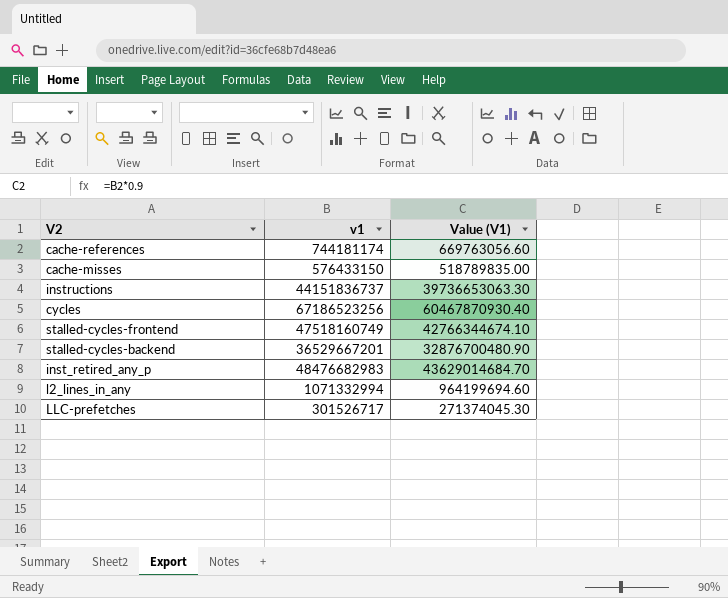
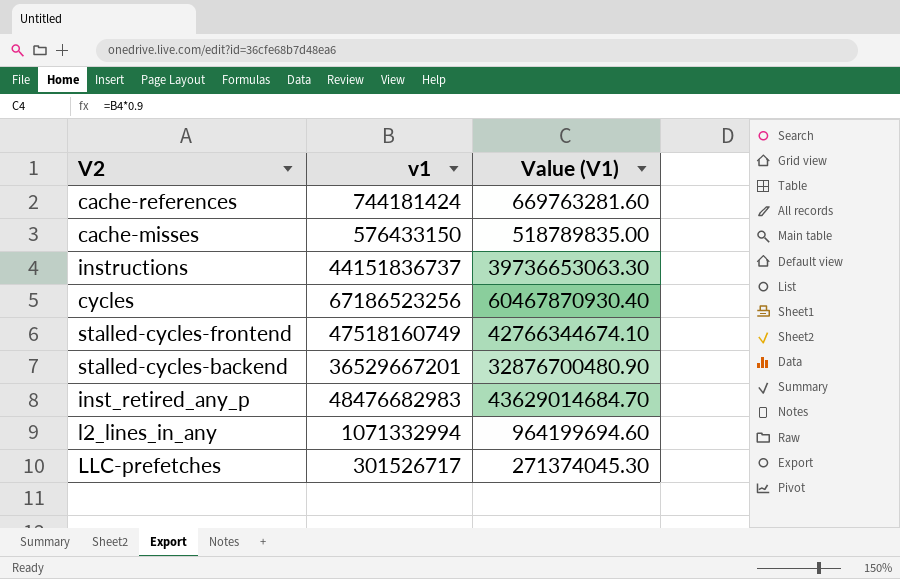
cache-references | v1: 744181174 -> 744181424
cache-references | Value (V1): 669763056.60 -> 669763281.60

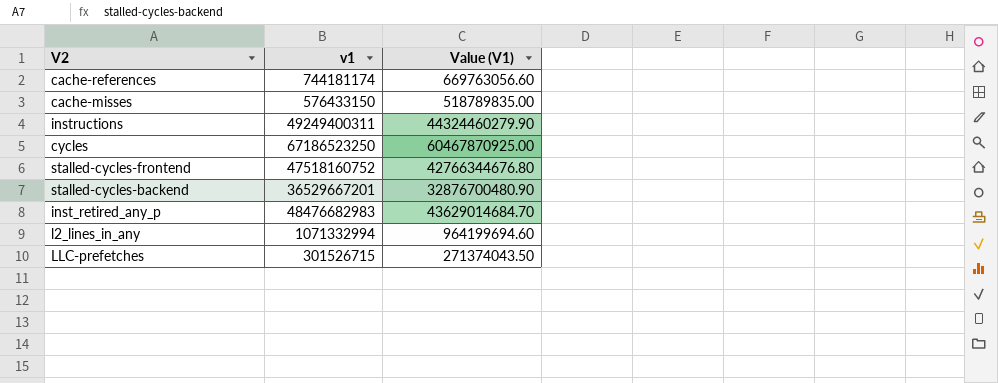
cache-references | v1: 744181424 -> 744181174
cache-references | Value (V1): 669763281.60 -> 669763056.60
instructions | v1: 44151836737 -> 49249400311
instructions | Value (V1): 39736653063.30 -> 44324460279.90
cycles | v1: 67186523256 -> 67186523250
cycles | Value (V1): 60467870930.40 -> 60467870925.00
stalled-cycles-frontend | v1: 47518160749 -> 47518160752
stalled-cycles-frontend | Value (V1): 42766344674.10 -> 42766344676.80
LLC-prefetches | v1: 301526717 -> 301526715
LLC-prefetches | Value (V1): 271374045.30 -> 271374043.50

